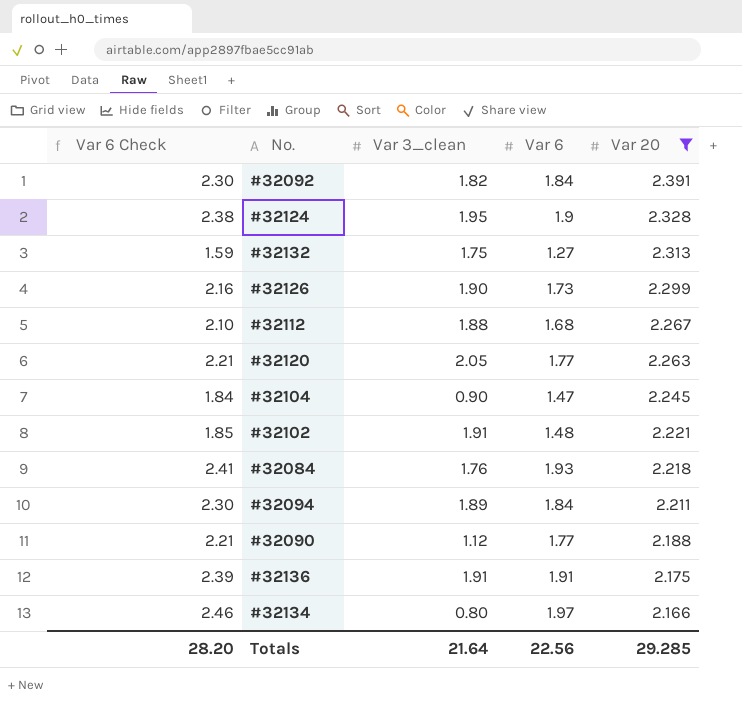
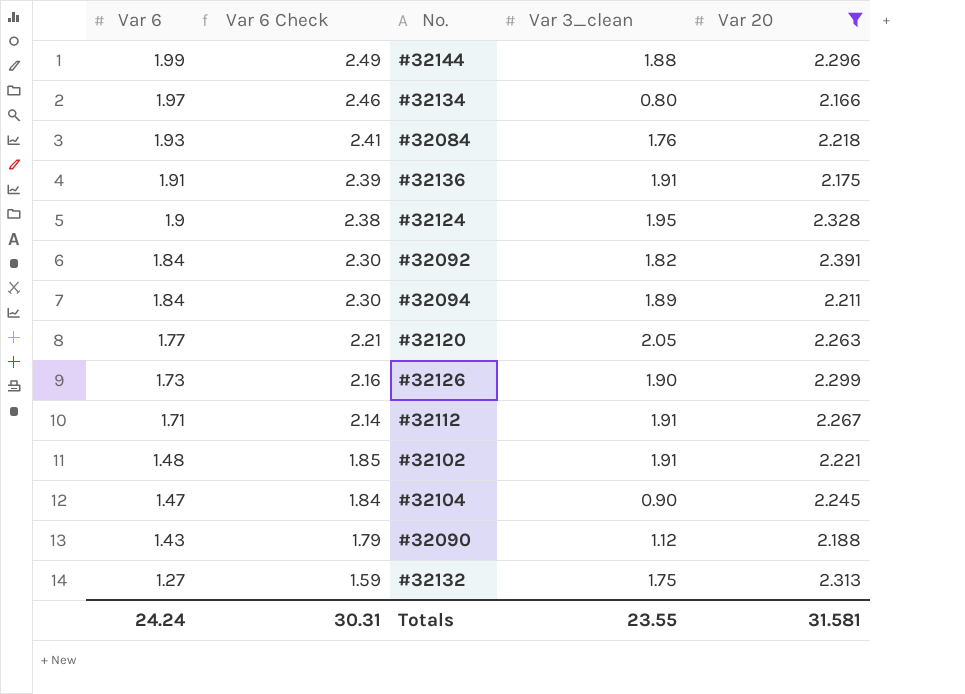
row order: Var 20 descending -> Var 6 descending
column Var 6 | position: 4 -> 1
row #32144: none -> 1.99 | 2.49 | 1.88 | 2.296
#32112 | Var 6: 1.68 -> 1.71
#32112 | Var 6 Check: 2.10 -> 2.14
#32112 | Var 3_clean: 1.88 -> 1.91
#32090 | Var 6: 1.77 -> 1.43
#32090 | Var 6 Check: 2.21 -> 1.79
Totals | Var 6: 22.56 -> 24.24
Totals | Var 6 Check: 28.20 -> 30.31
Totals | Var 3_clean: 21.64 -> 23.55
Totals | Var 20: 29.285 -> 31.581

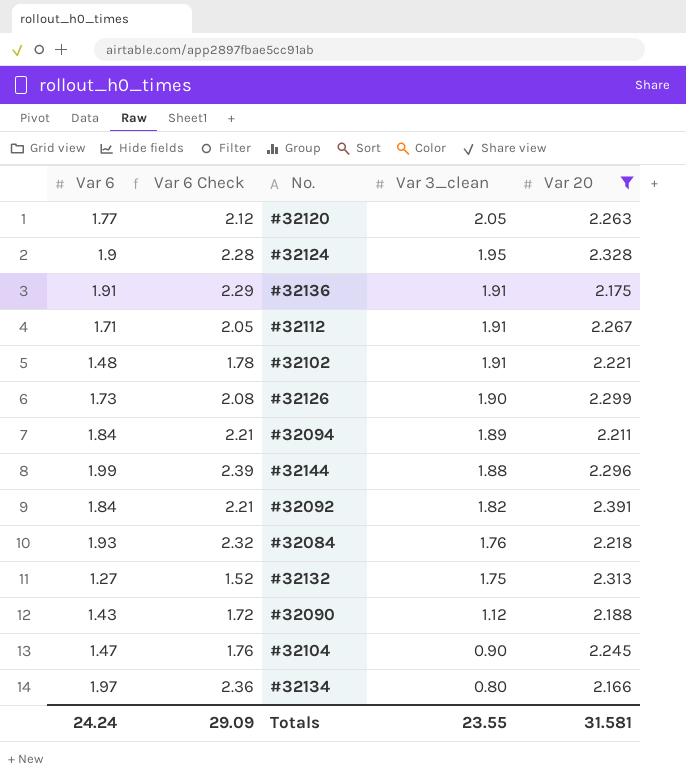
row order: Var 6 descending -> Var 3_clean descending
column Var 6 Check | formula: [Var 6] * 1.25 -> [Var 6] * 1.2
Totals | Var 6 Check: 30.31 -> 29.09

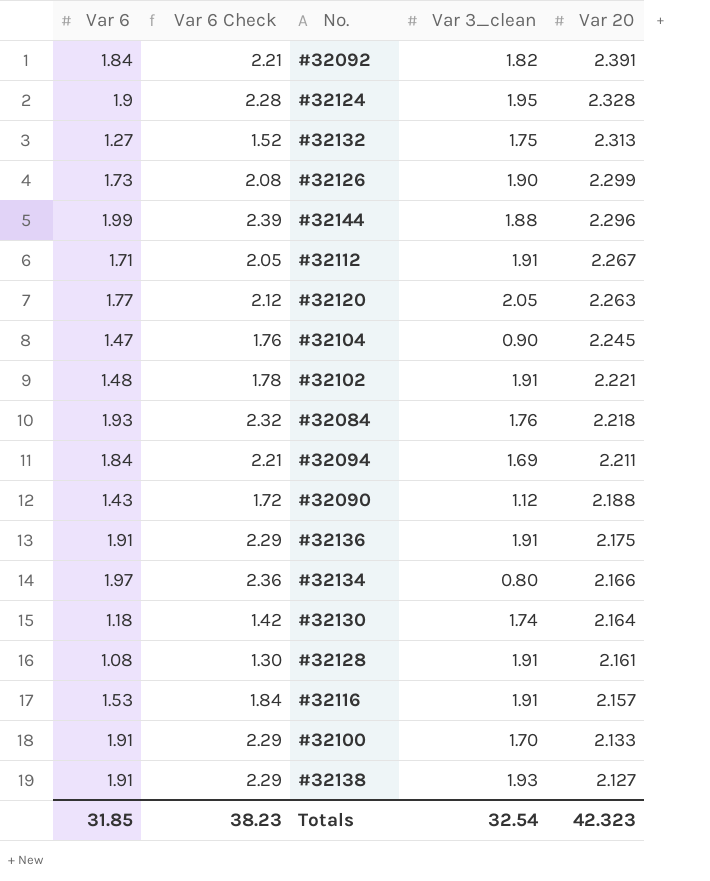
filter: Var 20 >= 2.166 -> none
row order: Var 3_clean descending -> Var 20 descending
#32094 | Var 3_clean: 1.89 -> 1.69
Totals | Var 6: 24.24 -> 31.85
Totals | Var 6 Check: 29.09 -> 38.23
Totals | Var 3_clean: 23.55 -> 32.54
Totals | Var 20: 31.581 -> 42.323

